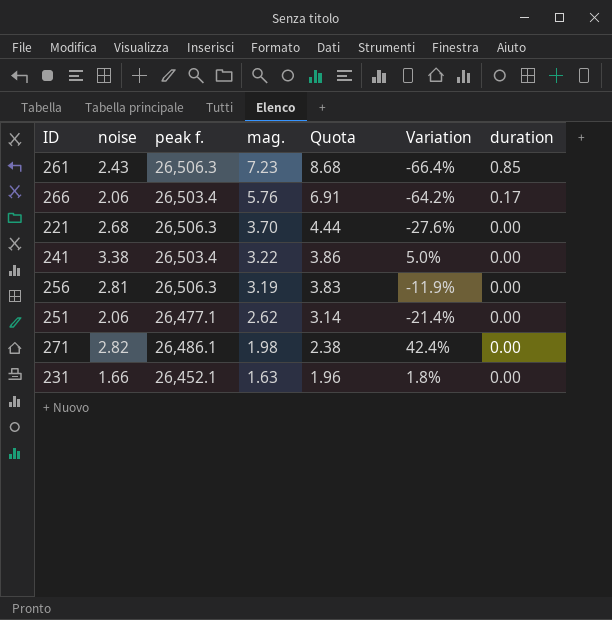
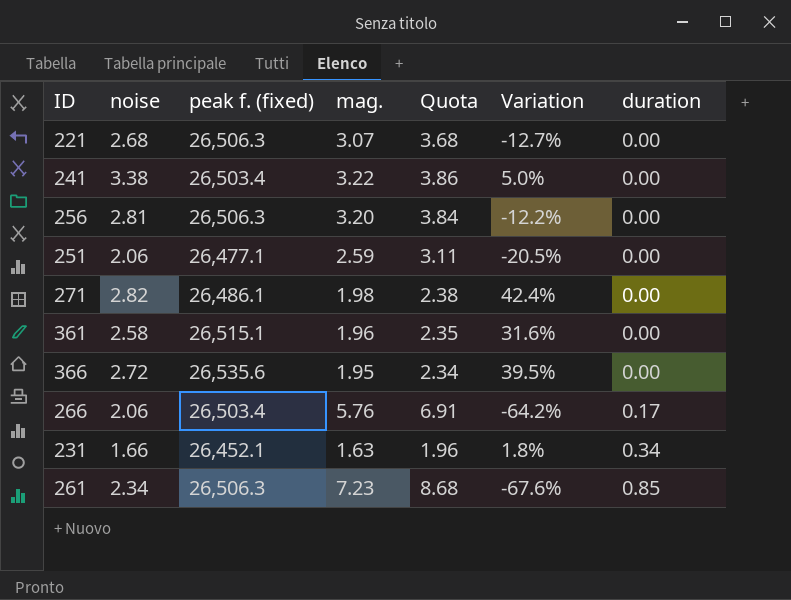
row order: mag. descending -> duration ascending
column name: peak f. -> peak f. (fixed)
221 | mag.: 3.70 -> 3.07
221 | Quota: 4.44 -> 3.68
221 | Variation: -27.6% -> -12.7%
256 | mag.: 3.19 -> 3.20
256 | Quota: 3.83 -> 3.84
256 | Variation: -11.9% -> -12.2%
251 | mag.: 2.62 -> 2.59
251 | Quota: 3.14 -> 3.11
251 | Variation: -21.4% -> -20.5%
row 361: none -> 2.58 | 26,515.1 | 1.96 | 2.35 | 31.6% | 0.00
row 366: none -> 2.72 | 26,535.6 | 1.95 | 2.34 | 39.5% | 0.00
231 | duration: 0.00 -> 0.34
261 | noise: 2.43 -> 2.34
261 | Variation: -66.4% -> -67.6%

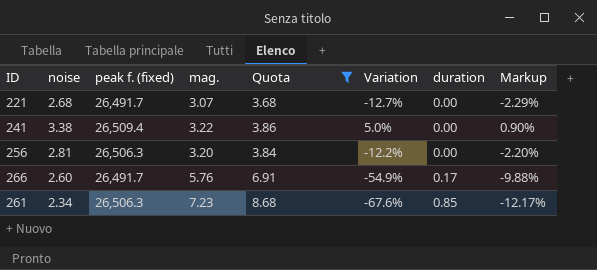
filter: none -> Quota >= 3.68
column Markup | formula: none -> [Variation] * 0.18
221 | peak f. (fixed): 26,506.3 -> 26,491.7
241 | peak f. (fixed): 26,503.4 -> 26,509.4
266 | noise: 2.06 -> 2.60
266 | peak f. (fixed): 26,503.4 -> 26,491.7
266 | Variation: -64.2% -> -54.9%

